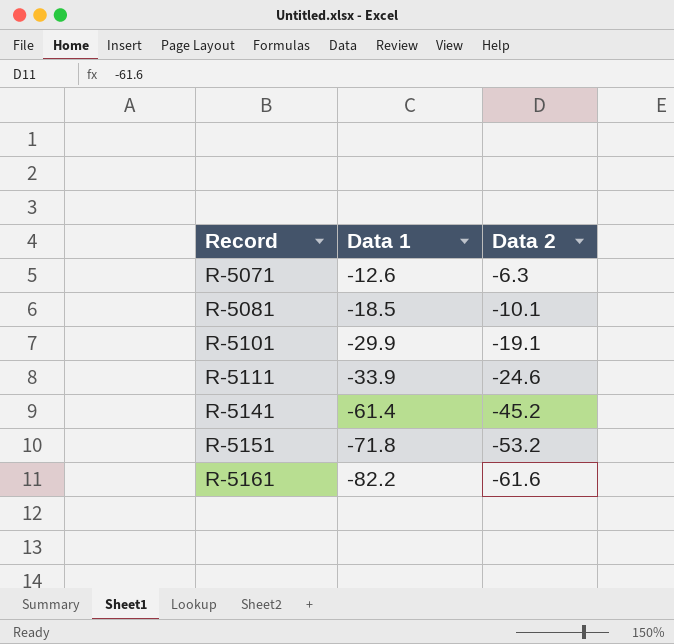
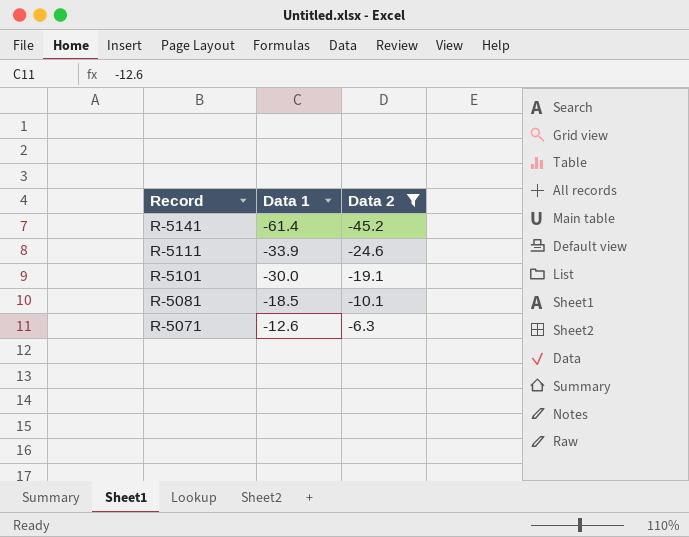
filter: none -> Data 2 >= -45.2
row order: Record ascending -> Record descending
R-5101 | Data 1: -29.9 -> -30.0

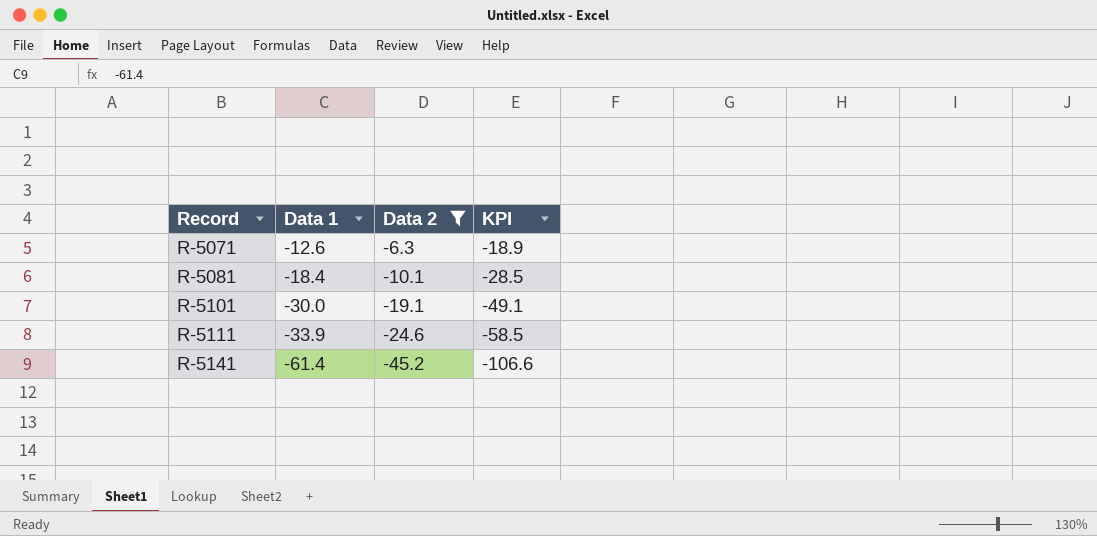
row order: Record descending -> Record ascending
column KPI | formula: none -> [Data 1] + [Data 2]
R-5081 | Data 1: -18.5 -> -18.4

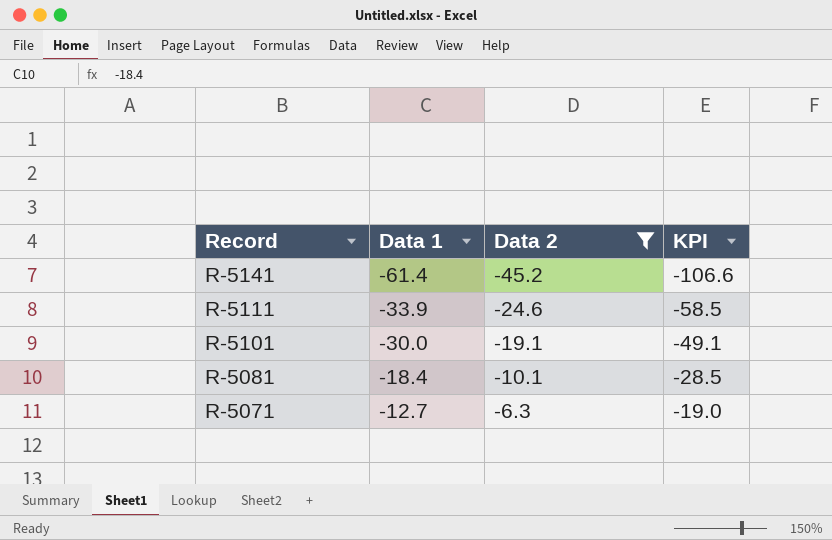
row order: Record ascending -> Record descending
R-5071 | Data 1: -12.6 -> -12.7
R-5071 | KPI: -18.9 -> -19.0

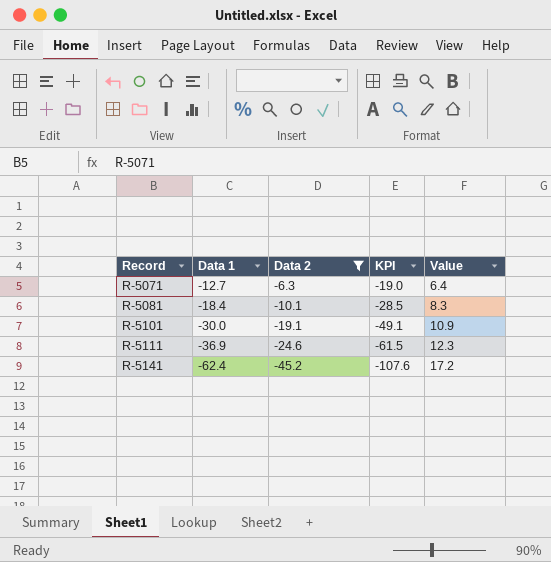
row order: Record descending -> Record ascending
column Value | formula: none -> [Data 2] - [Data 1]
R-5111 | Data 1: -33.9 -> -36.9
R-5111 | KPI: -58.5 -> -61.5
R-5141 | Data 1: -61.4 -> -62.4
R-5141 | KPI: -106.6 -> -107.6

